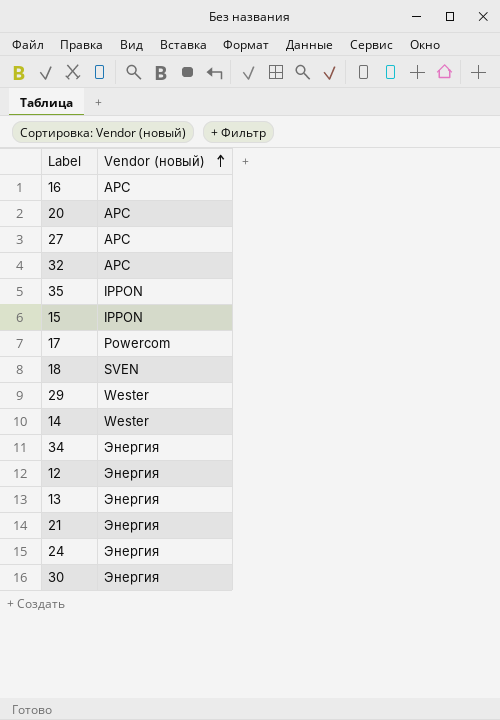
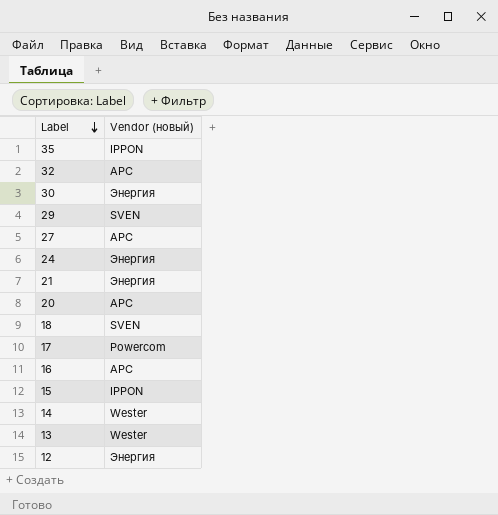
row order: Vendor (новый) ascending -> Label descending
row 34: Энергия -> none
29 | Vendor (новый): Wester -> SVEN
13 | Vendor (новый): Энергия -> Wester

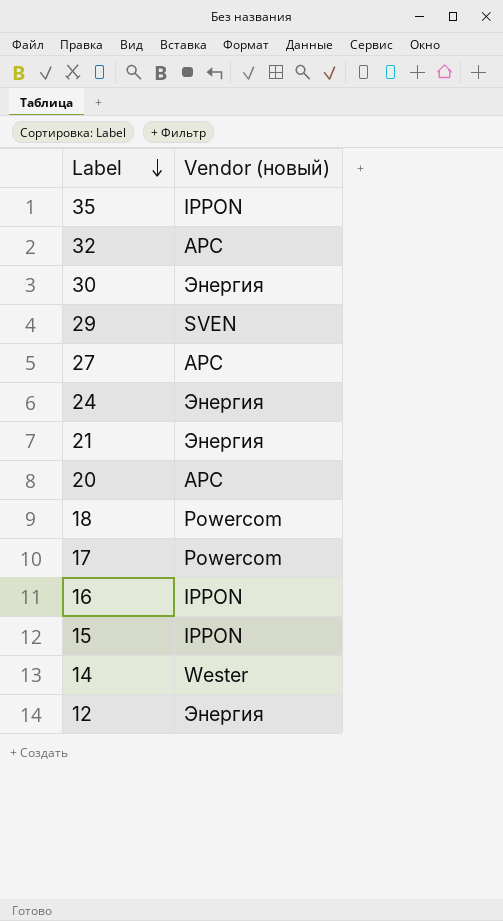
row 13: Wester -> none
18 | Vendor (новый): SVEN -> Powercom
16 | Vendor (новый): APC -> IPPON

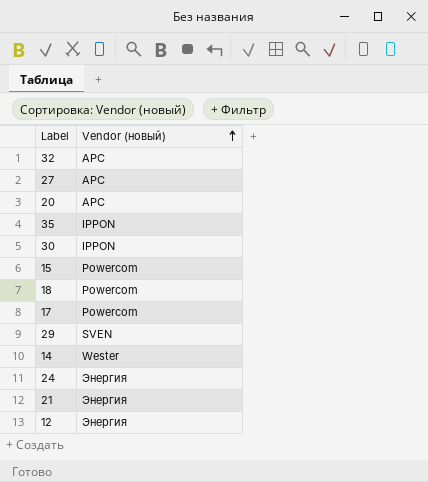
row order: Label descending -> Vendor (новый) ascending
row 16: IPPON -> none
30 | Vendor (новый): Энергия -> IPPON
15 | Vendor (новый): IPPON -> Powercom

